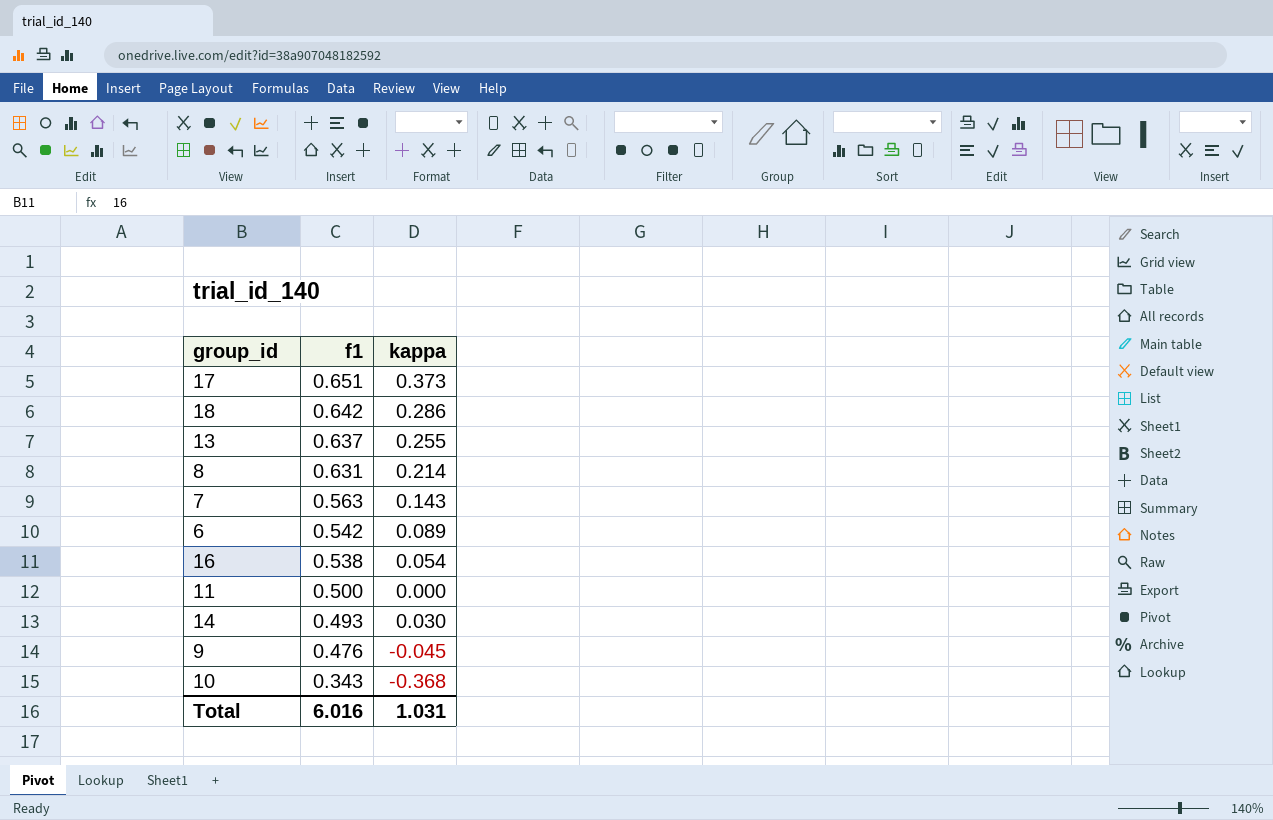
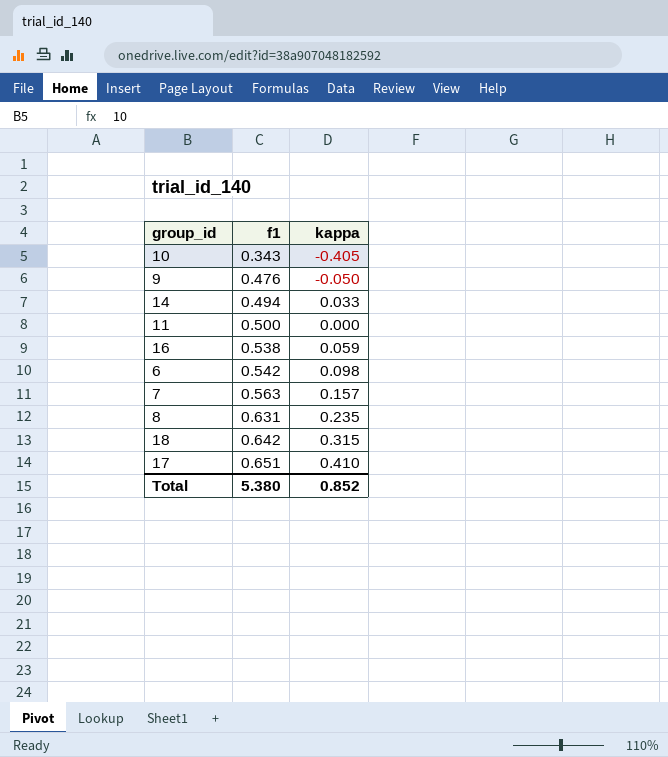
row order: f1 descending -> f1 ascending
row 13: 0.637 | 0.255 -> none
10 | kappa: -0.368 -> -0.405
9 | kappa: -0.045 -> -0.050
14 | f1: 0.493 -> 0.494
14 | kappa: 0.030 -> 0.033
16 | kappa: 0.054 -> 0.059
6 | kappa: 0.089 -> 0.098
7 | kappa: 0.143 -> 0.157
8 | kappa: 0.214 -> 0.235
18 | kappa: 0.286 -> 0.315
17 | kappa: 0.373 -> 0.410
Total | f1: 6.016 -> 5.380
Total | kappa: 1.031 -> 0.852

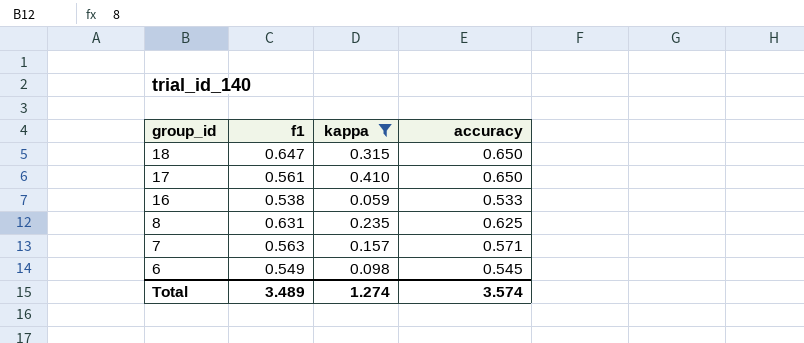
filter: none -> kappa >= 0.059
row order: f1 ascending -> group_id descending
column accuracy | position: none -> 4
18 | f1: 0.642 -> 0.647
17 | f1: 0.651 -> 0.561
6 | f1: 0.542 -> 0.549
Total | f1: 5.380 -> 3.489
Total | kappa: 0.852 -> 1.274

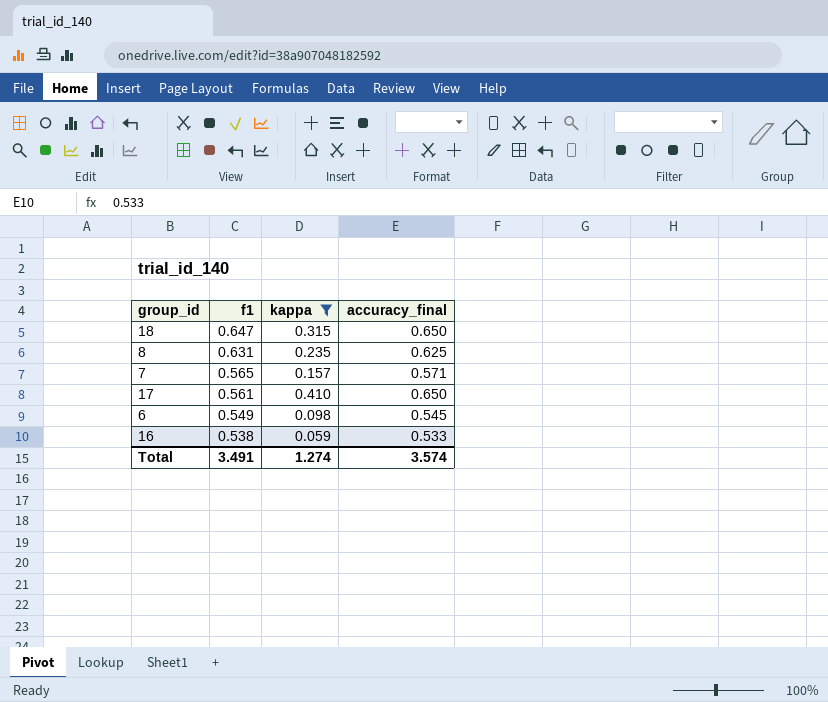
row order: group_id descending -> f1 descending
column name: accuracy -> accuracy_final
7 | f1: 0.563 -> 0.565
Total | f1: 3.489 -> 3.491

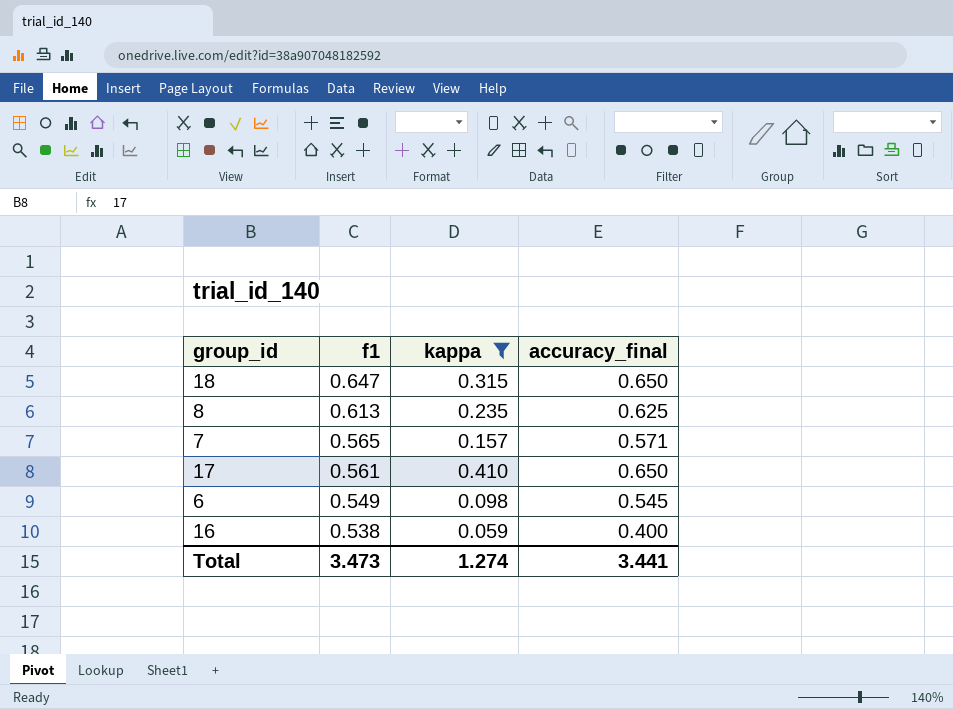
8 | f1: 0.631 -> 0.613
16 | accuracy_final: 0.533 -> 0.400
Total | f1: 3.491 -> 3.473
Total | accuracy_final: 3.574 -> 3.441

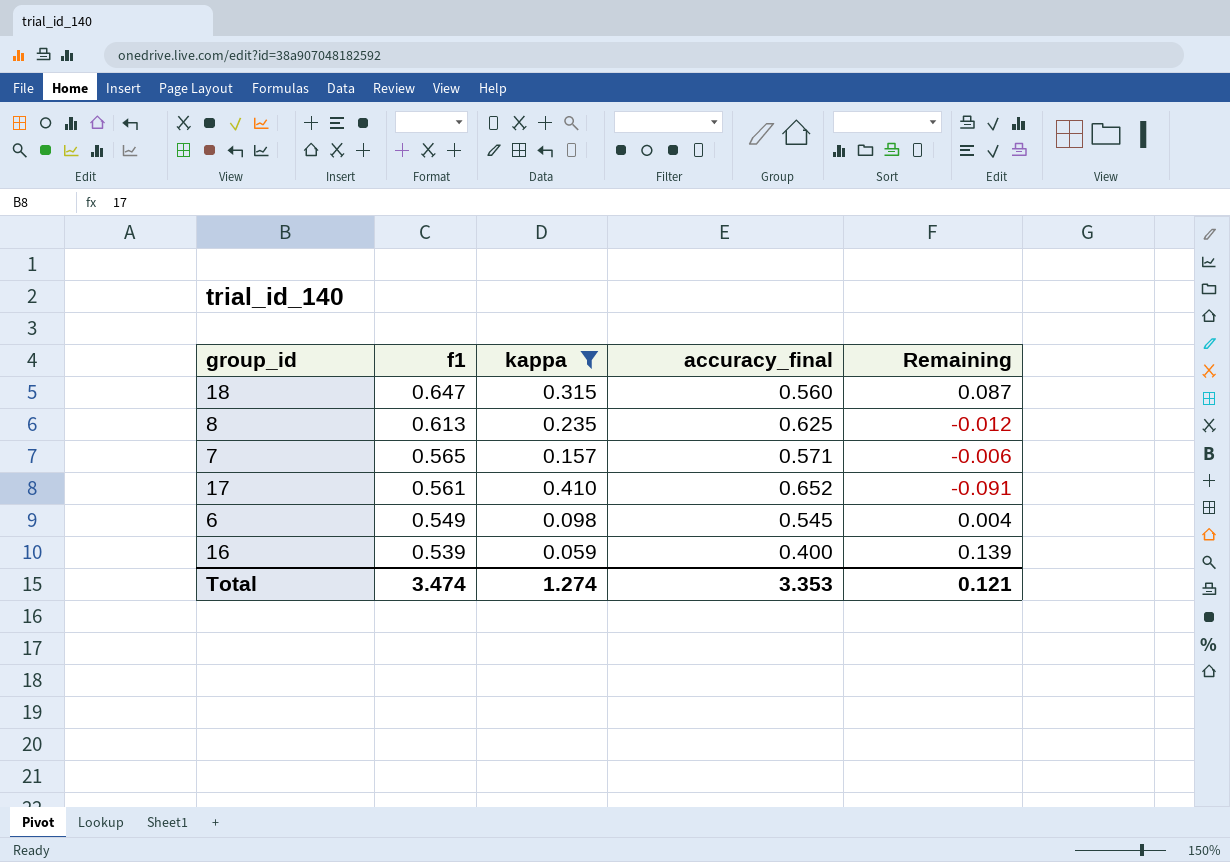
column Remaining | formula: none -> [f1] - [accuracy_final]
18 | accuracy_final: 0.650 -> 0.560
17 | accuracy_final: 0.650 -> 0.652
16 | f1: 0.538 -> 0.539
Total | f1: 3.473 -> 3.474
Total | accuracy_final: 3.441 -> 3.353

